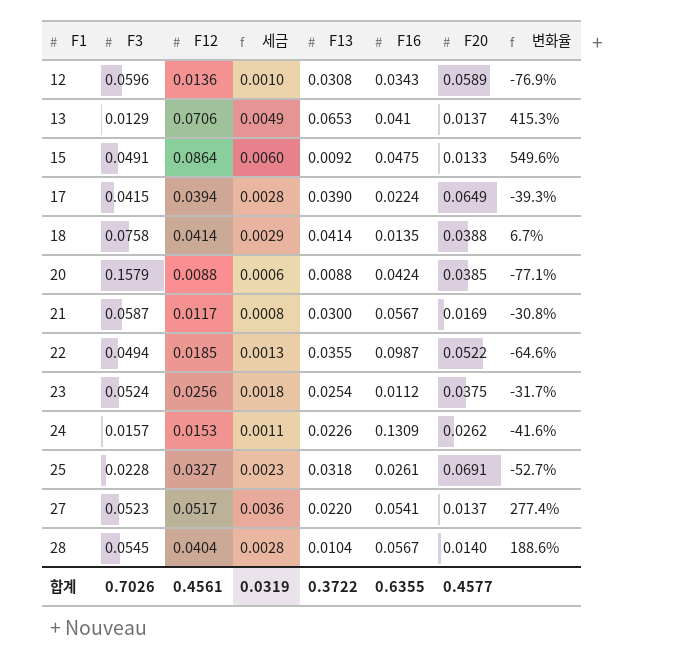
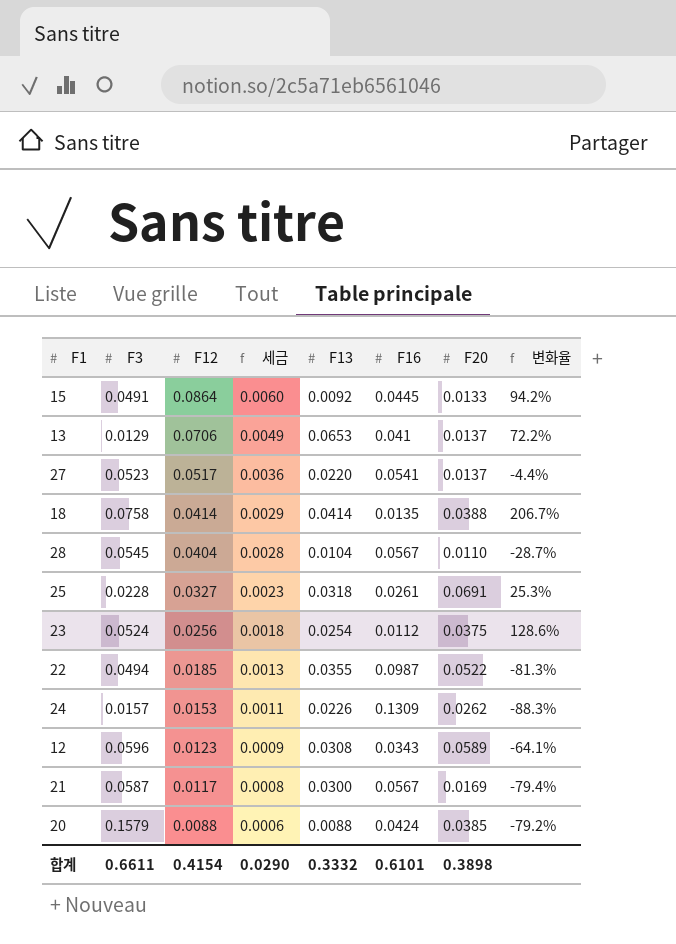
row order: F1 ascending -> F12 descending
column 변화율 | formula: ([F12] - [F20]) / [F20] -> ([F12] - [F16]) / [F16]
row 17: 0.0415 | 0.0394 | 0.0028 | 0.0390 | 0.0224 | 0.0649 | -39.3% -> none
15 | F16: 0.0475 -> 0.0445
28 | F20: 0.0140 -> 0.0110
12 | F12: 0.0136 -> 0.0123
12 | 세금: 0.0010 -> 0.0009
합계 | F3: 0.7026 -> 0.6611
합계 | F12: 0.4561 -> 0.4154
합계 | 세금: 0.0319 -> 0.0290
합계 | F13: 0.3722 -> 0.3332
합계 | F16: 0.6355 -> 0.6101
합계 | F20: 0.4577 -> 0.3898

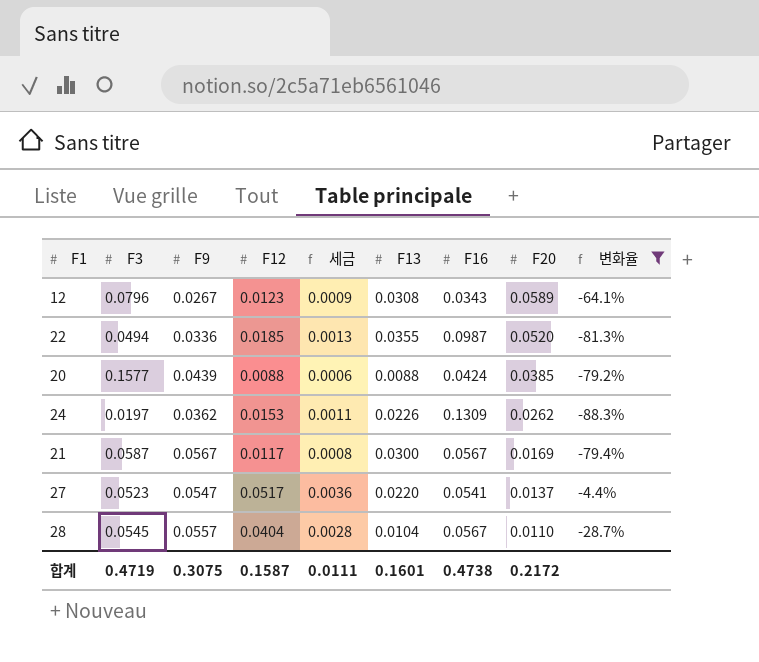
filter: none -> 변화율 <= -4.4%
row order: F12 descending -> F20 descending
column F9 | position: none -> 3
12 | F3: 0.0596 -> 0.0796
22 | F20: 0.0522 -> 0.0520
20 | F3: 0.1579 -> 0.1577
24 | F3: 0.0157 -> 0.0197
합계 | F3: 0.6611 -> 0.4719
합계 | F12: 0.4154 -> 0.1587
합계 | 세금: 0.0290 -> 0.0111
합계 | F13: 0.3332 -> 0.1601
합계 | F16: 0.6101 -> 0.4738
합계 | F20: 0.3898 -> 0.2172

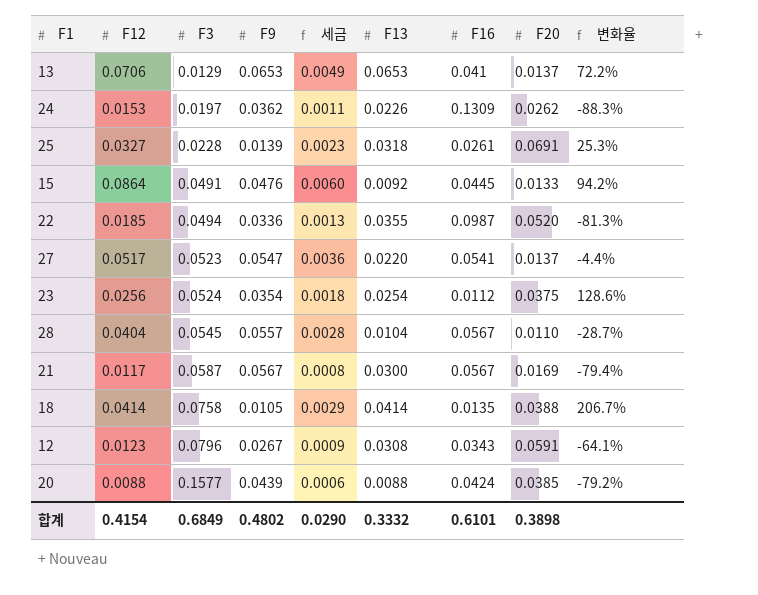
filter: 변화율 <= -4.4% -> none
row order: F20 descending -> F3 ascending
column F12 | position: 4 -> 2
12 | F20: 0.0589 -> 0.0591
합계 | F12: 0.1587 -> 0.4154
합계 | F3: 0.4719 -> 0.6849
합계 | F9: 0.3075 -> 0.4802
합계 | 세금: 0.0111 -> 0.0290
합계 | F13: 0.1601 -> 0.3332
합계 | F16: 0.4738 -> 0.6101
합계 | F20: 0.2172 -> 0.3898

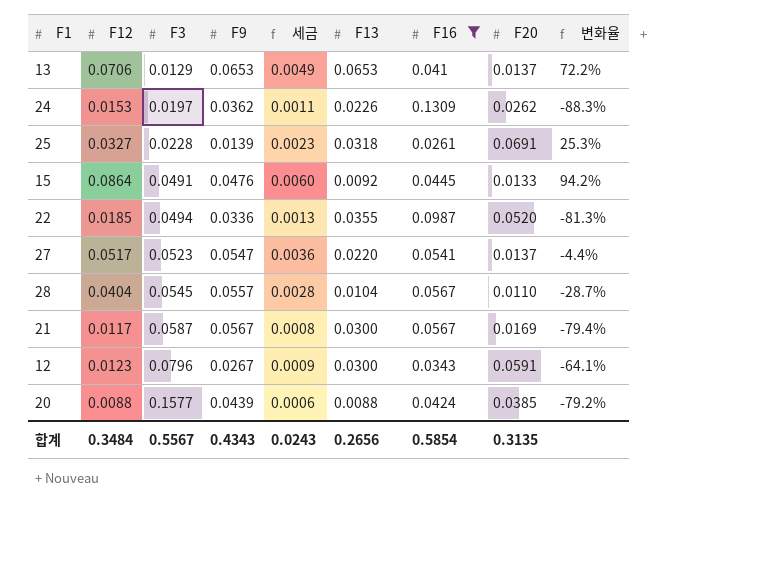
filter: none -> F16 >= 0.0261
12 | F13: 0.0308 -> 0.0300
합계 | F12: 0.4154 -> 0.3484
합계 | F3: 0.6849 -> 0.5567
합계 | F9: 0.4802 -> 0.4343
합계 | 세금: 0.0290 -> 0.0243
합계 | F13: 0.3332 -> 0.2656
합계 | F16: 0.6101 -> 0.5854
합계 | F20: 0.3898 -> 0.3135

